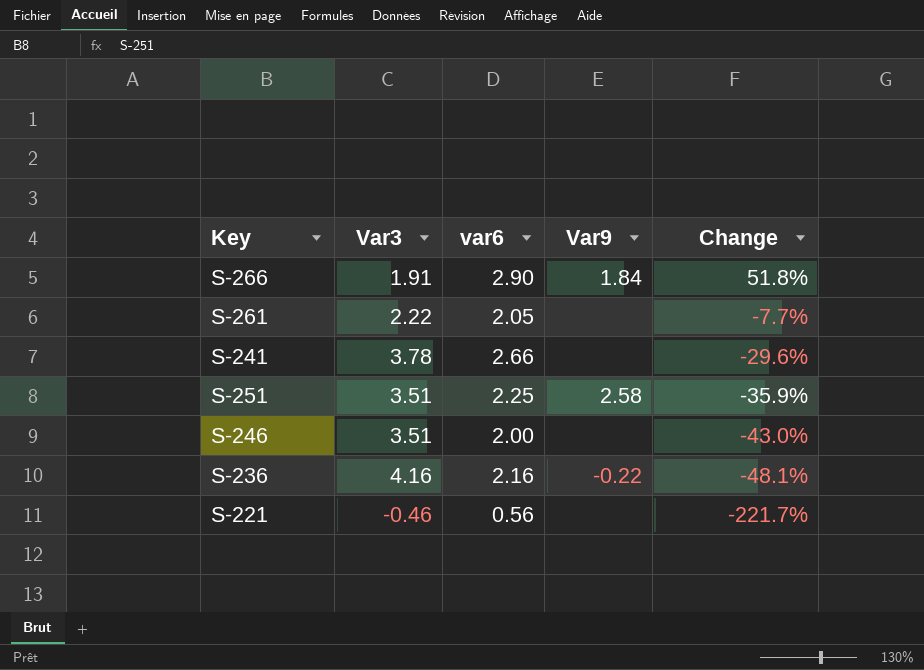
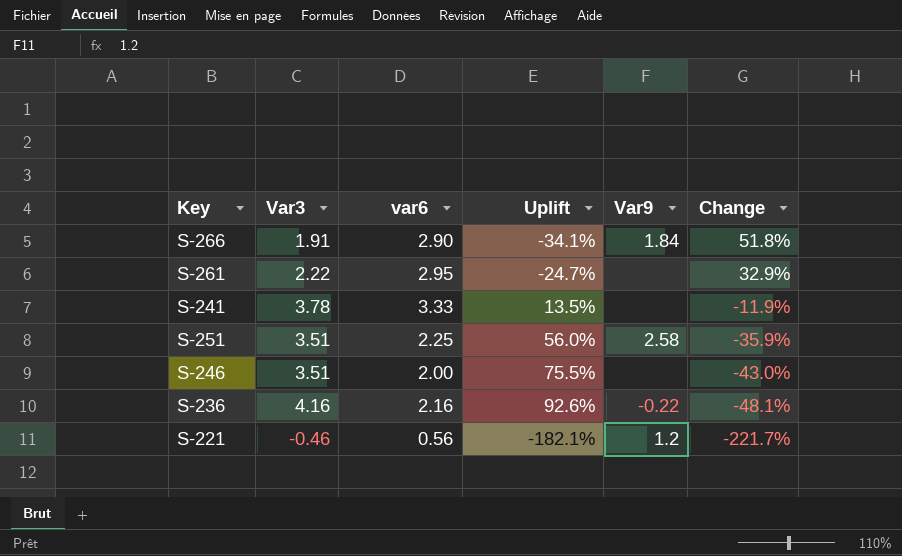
column Uplift | formula: none -> ([Var3] - [var6]) / [var6]
S-261 | var6: 2.05 -> 2.95
S-261 | Change: -7.7% -> 32.9%
S-241 | var6: 2.66 -> 3.33
S-241 | Change: -29.6% -> -11.9%
S-221 | Var9: none -> 1.2

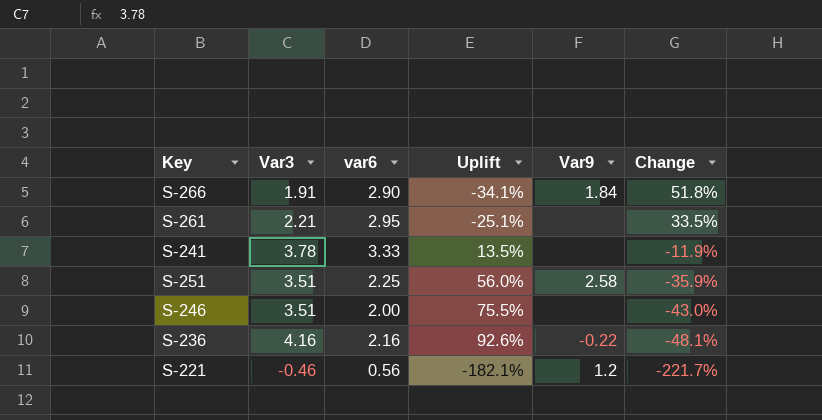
S-261 | Var3: 2.22 -> 2.21
S-261 | Uplift: -24.7% -> -25.1%
S-261 | Change: 32.9% -> 33.5%

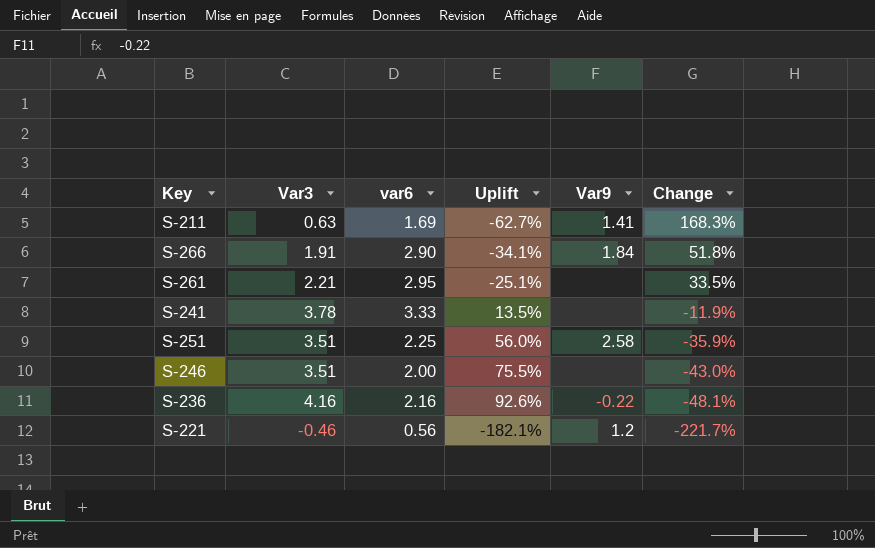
row S-211: none -> 0.63 | 1.69 | -62.7% | 1.41 | 168.3%

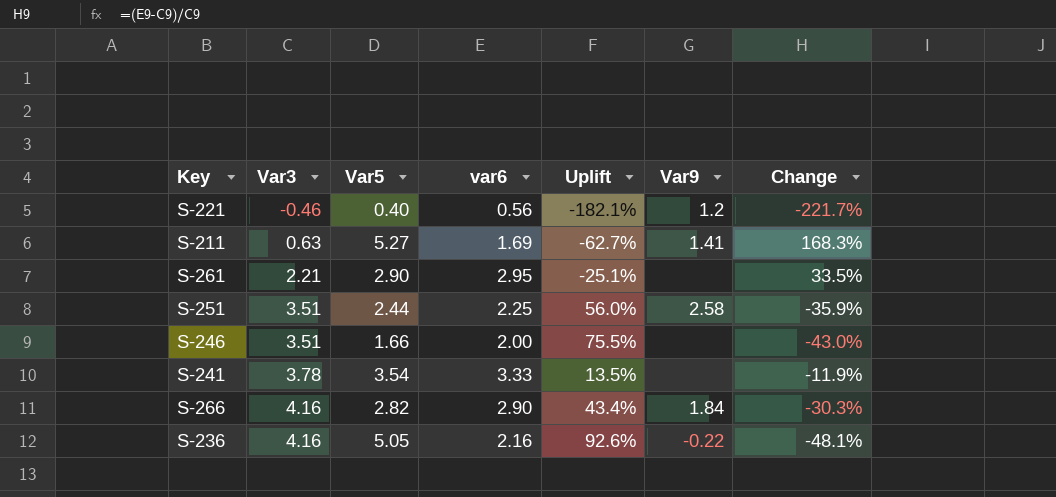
row order: Change descending -> Var3 ascending
column Var5 | position: none -> 3
S-266 | Var3: 1.91 -> 4.16
S-266 | Uplift: -34.1% -> 43.4%
S-266 | Change: 51.8% -> -30.3%

